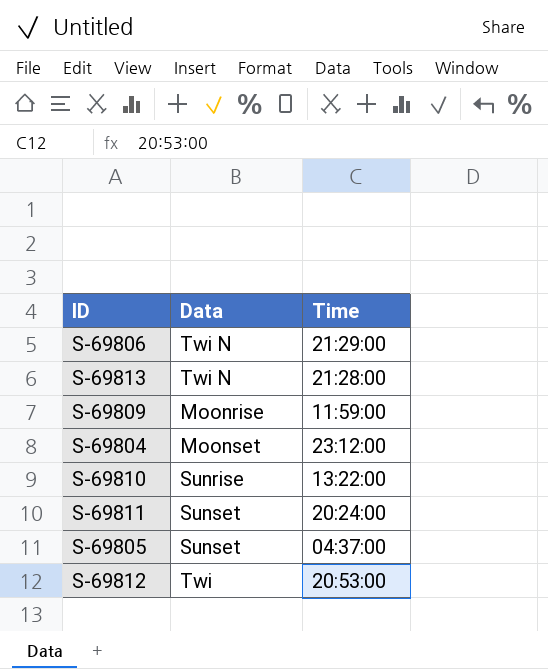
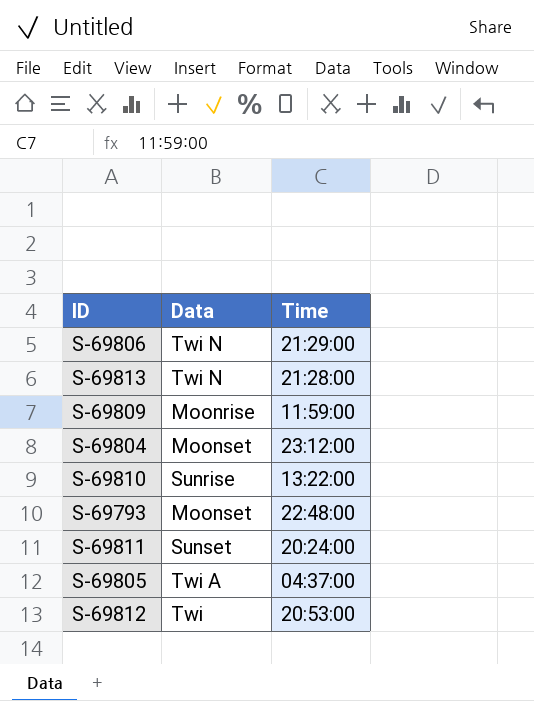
row S-69793: none -> Moonset | 22:48:00
S-69805 | Data: Sunset -> Twi A

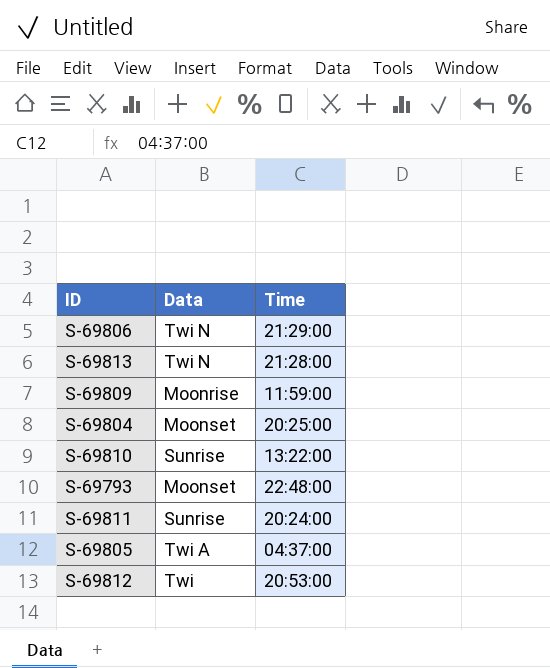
S-69804 | Time: 23:12:00 -> 20:25:00
S-69811 | Data: Sunset -> Sunrise

